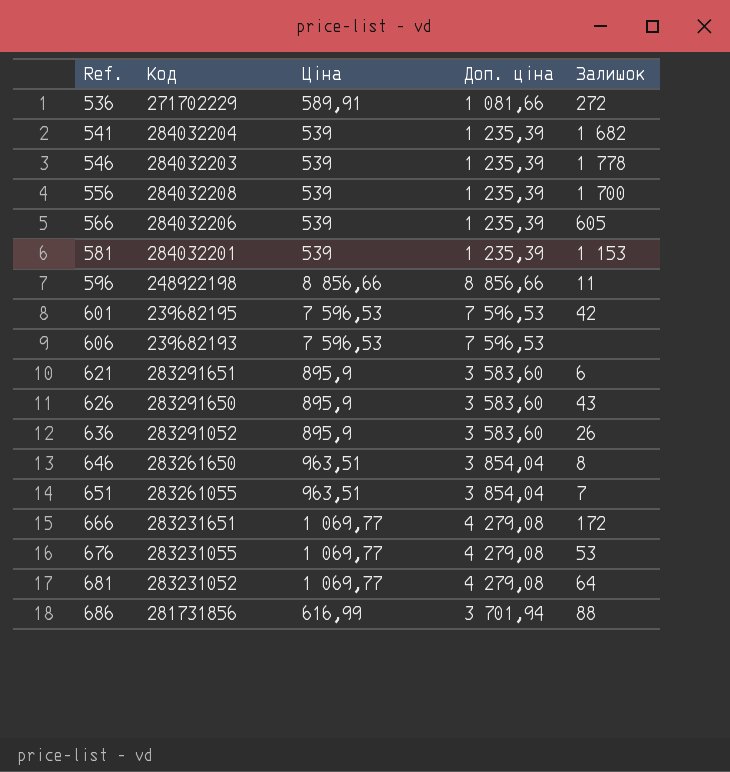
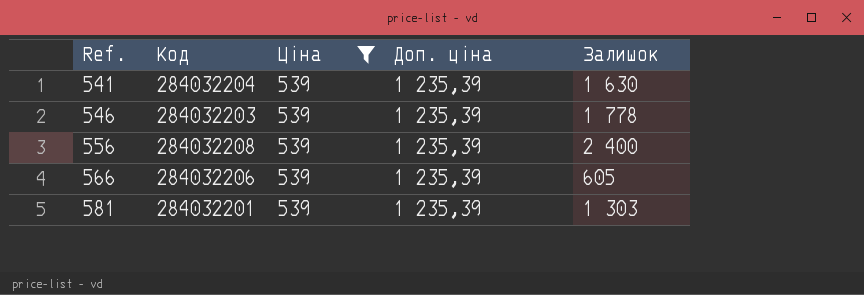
filter: none -> Ціна = 539
541 | Залишок: 1 682 -> 1 630
556 | Залишок: 1 700 -> 2 400
581 | Залишок: 1 153 -> 1 303

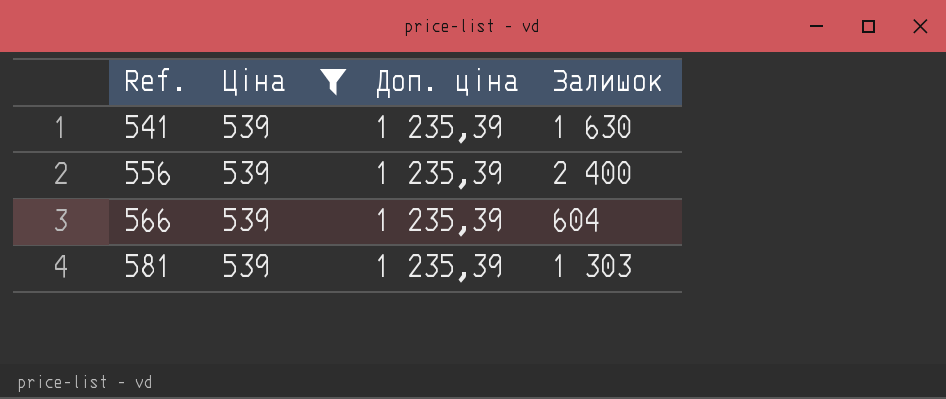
column Код | position: 2 -> none
row 546: 284032203 | 539 | 1 235,39 | 1 778 -> none
566 | Залишок: 605 -> 604

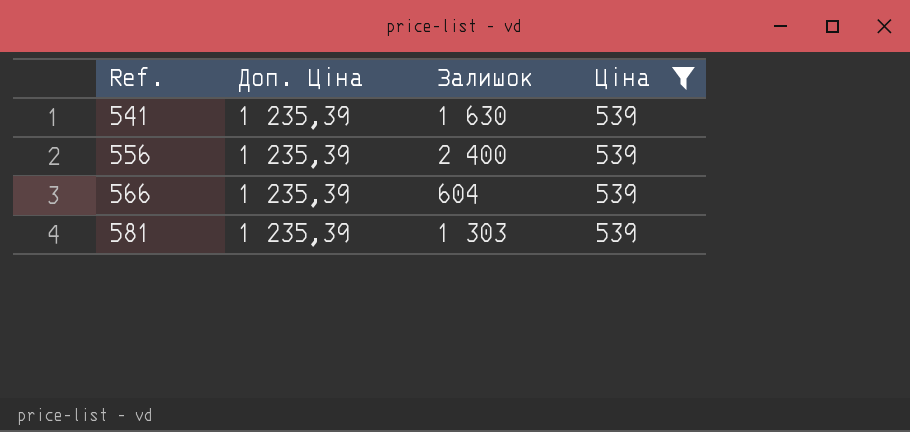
column name: Доп. ціна -> Доп. Ціна
column Ціна | position: 2 -> 4

